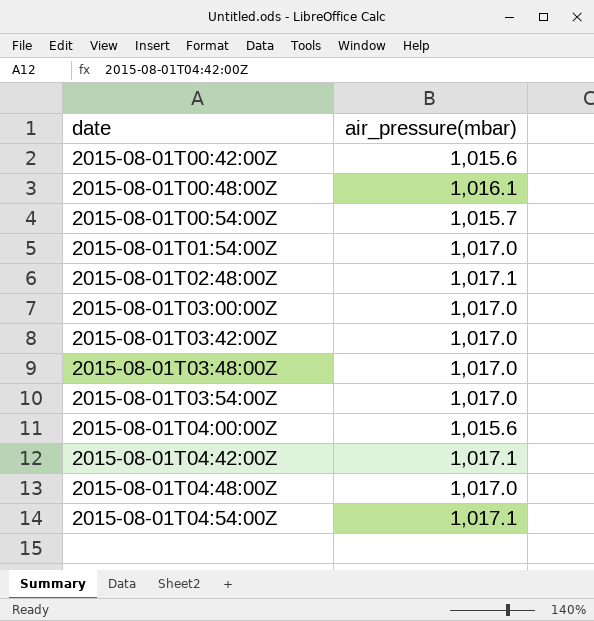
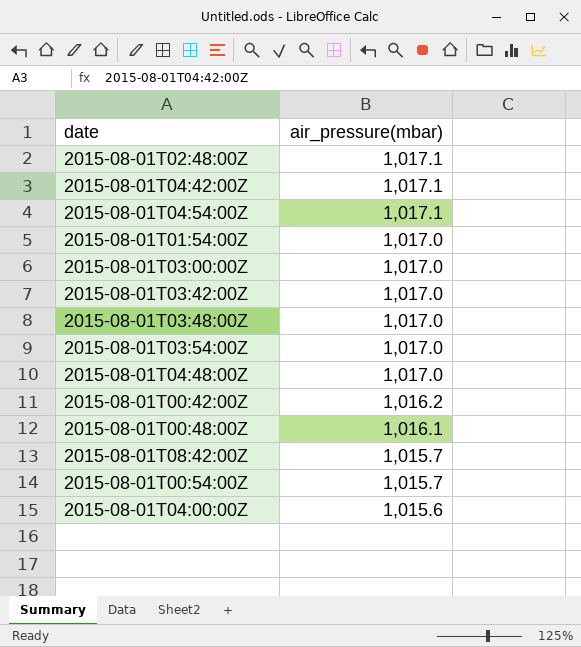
row order: date ascending -> air_pressure(mbar) descending
2015-08-01T00:42:00Z | air_pressure(mbar): 1,015.6 -> 1,016.2
row 2015-08-01T08:42:00Z: none -> 1,015.7

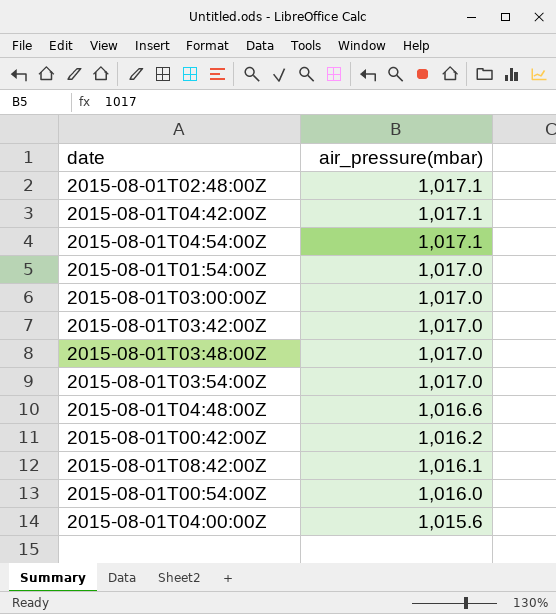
row 2015-08-01T00:48:00Z: 1,016.1 -> none
2015-08-01T04:48:00Z | air_pressure(mbar): 1,017.0 -> 1,016.6
2015-08-01T08:42:00Z | air_pressure(mbar): 1,015.7 -> 1,016.1
2015-08-01T00:54:00Z | air_pressure(mbar): 1,015.7 -> 1,016.0

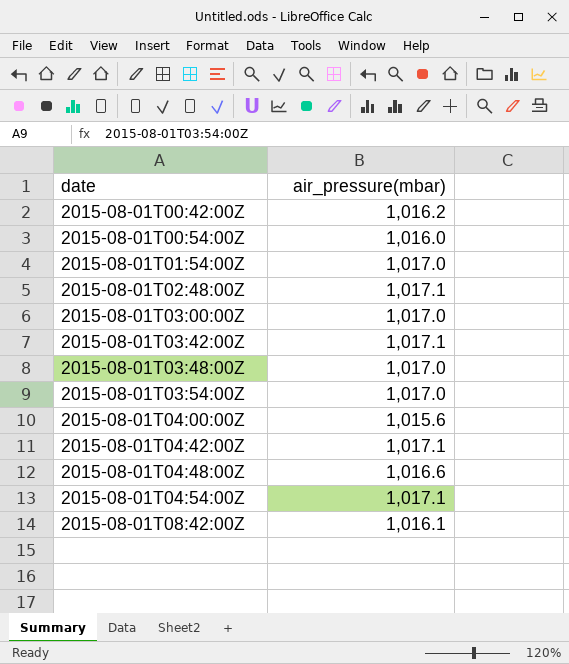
row order: air_pressure(mbar) descending -> date ascending
2015-08-01T03:42:00Z | air_pressure(mbar): 1,017.0 -> 1,017.1

